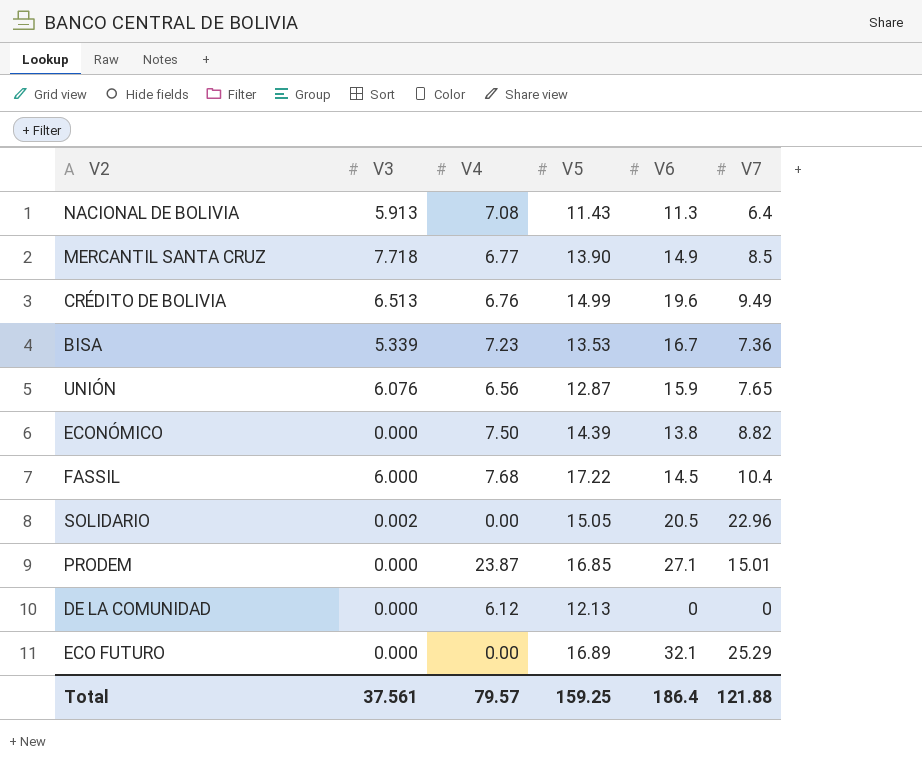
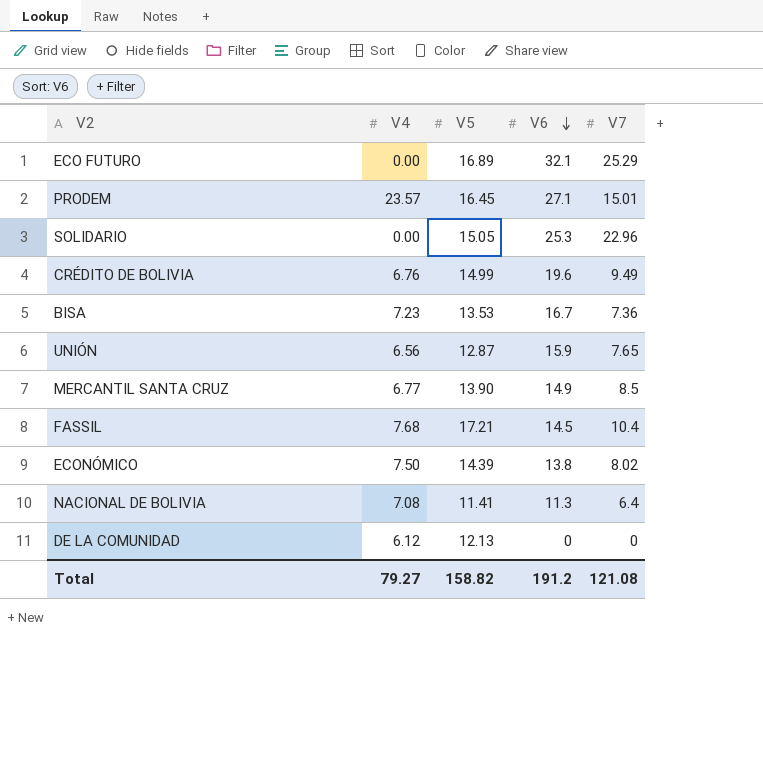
row order: none -> V6 descending
column V3 | position: 2 -> none
PRODEM | V4: 23.87 -> 23.57
PRODEM | V5: 16.85 -> 16.45
SOLIDARIO | V6: 20.5 -> 25.3
FASSIL | V5: 17.22 -> 17.21
ECONÓMICO | V7: 8.82 -> 8.02
NACIONAL DE BOLIVIA | V5: 11.43 -> 11.41
Total | V4: 79.57 -> 79.27
Total | V5: 159.25 -> 158.82
Total | V6: 186.4 -> 191.2
Total | V7: 121.88 -> 121.08

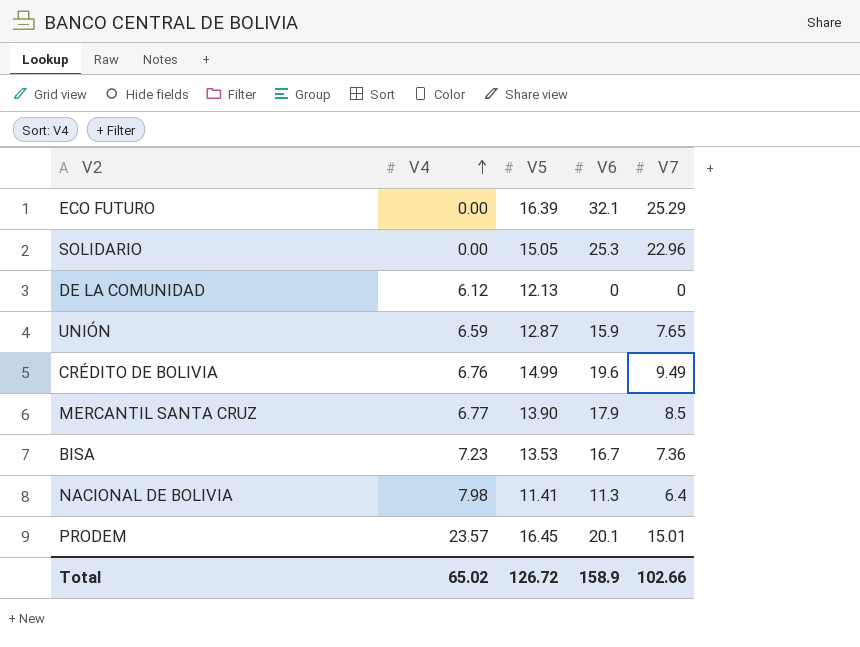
row order: V6 descending -> V4 ascending
row FASSIL: 7.68 | 17.21 | 14.5 | 10.4 -> none
row ECONÓMICO: 7.50 | 14.39 | 13.8 | 8.02 -> none
ECO FUTURO | V5: 16.89 -> 16.39
UNIÓN | V4: 6.56 -> 6.59
MERCANTIL SANTA CRUZ | V6: 14.9 -> 17.9
NACIONAL DE BOLIVIA | V4: 7.08 -> 7.98
PRODEM | V6: 27.1 -> 20.1
Total | V4: 79.27 -> 65.02
Total | V5: 158.82 -> 126.72
Total | V6: 191.2 -> 158.9
Total | V7: 121.08 -> 102.66

